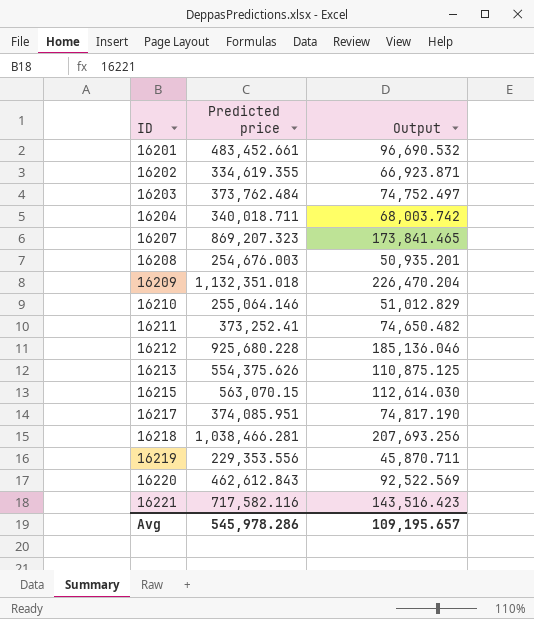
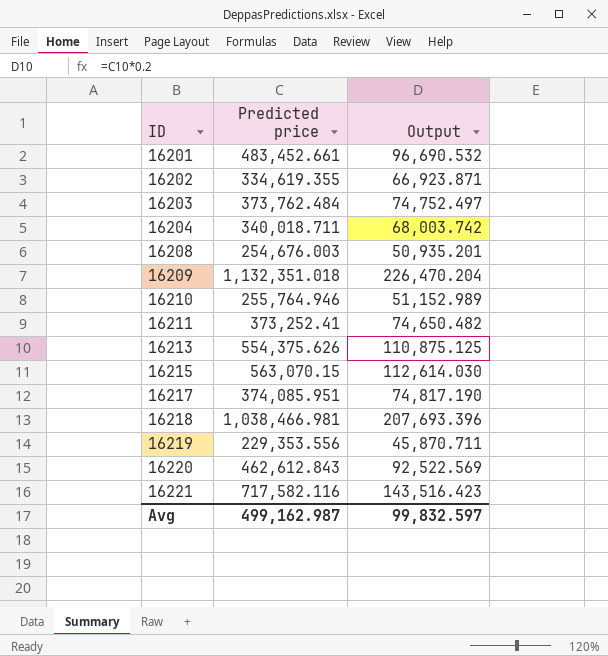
row 16207: 869,207.323 | 173,841.465 -> none
row 16212: 925,680.228 | 185,136.046 -> none
16210 | Predicted price: 255,064.146 -> 255,764.946
16210 | Output: 51,012.829 -> 51,152.989
16218 | Predicted price: 1,038,466.281 -> 1,038,466.981
16218 | Output: 207,693.256 -> 207,693.396
Avg | Predicted price: 545,978.286 -> 499,162.987
Avg | Output: 109,195.657 -> 99,832.597

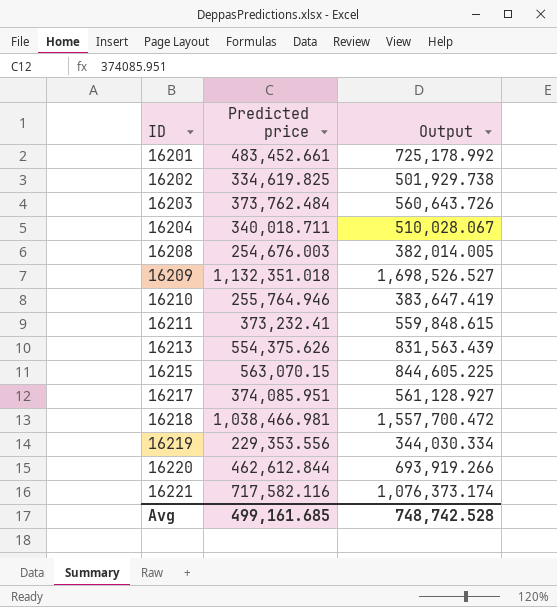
column Output | formula: [Predicted price] * 0.2 -> [Predicted price] * 1.5
16202 | Predicted price: 334,619.355 -> 334,619.825
16211 | Predicted price: 373,252.41 -> 373,232.41
16220 | Predicted price: 462,612.843 -> 462,612.844
Avg | Predicted price: 499,162.987 -> 499,161.685
Avg | Output: 99,832.597 -> 748,742.528

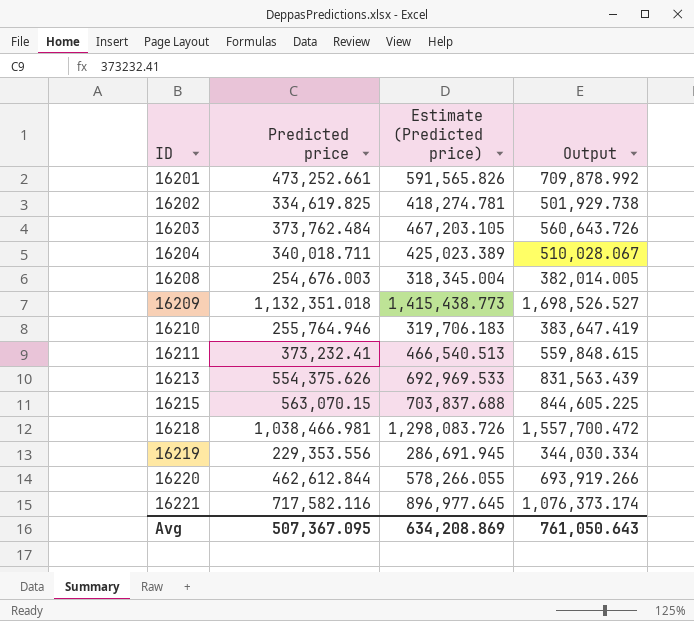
column Estimate (Predicted price) | formula: none -> [Predicted price] * 1.25
row 16217: 374,085.951 | 561,128.927 -> none
16201 | Predicted price: 483,452.661 -> 473,252.661
16201 | Output: 725,178.992 -> 709,878.992
Avg | Predicted price: 499,161.685 -> 507,367.095
Avg | Output: 748,742.528 -> 761,050.643

